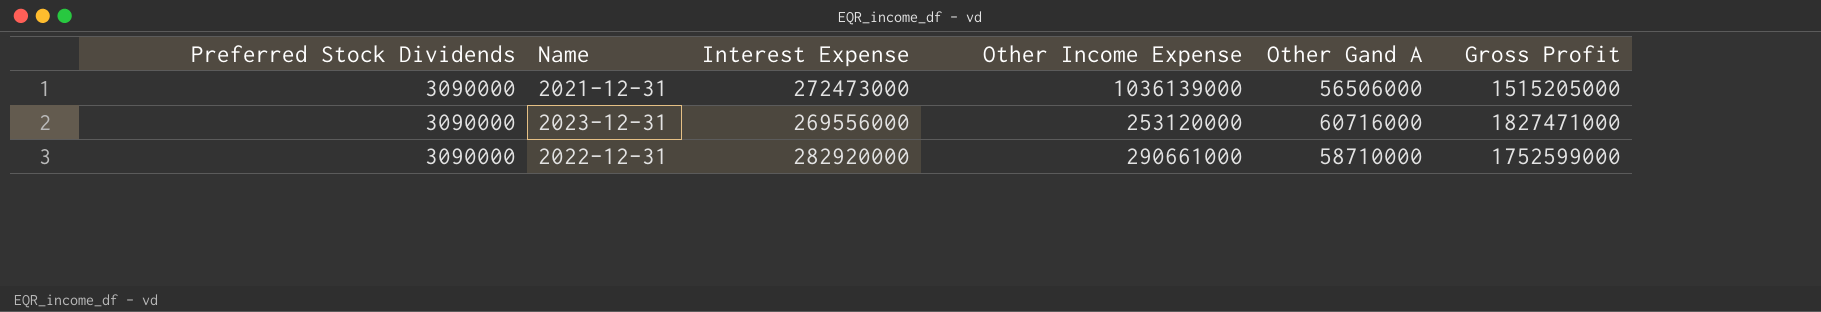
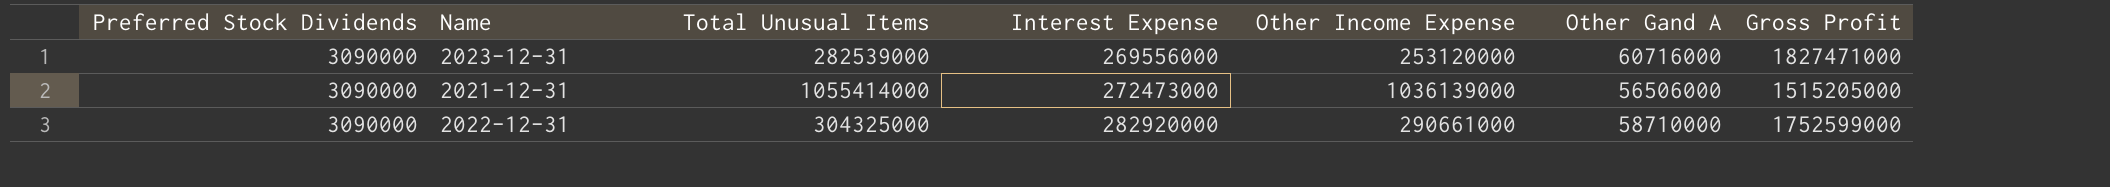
row order: none -> Interest Expense ascending
column Total Unusual Items | position: none -> 3

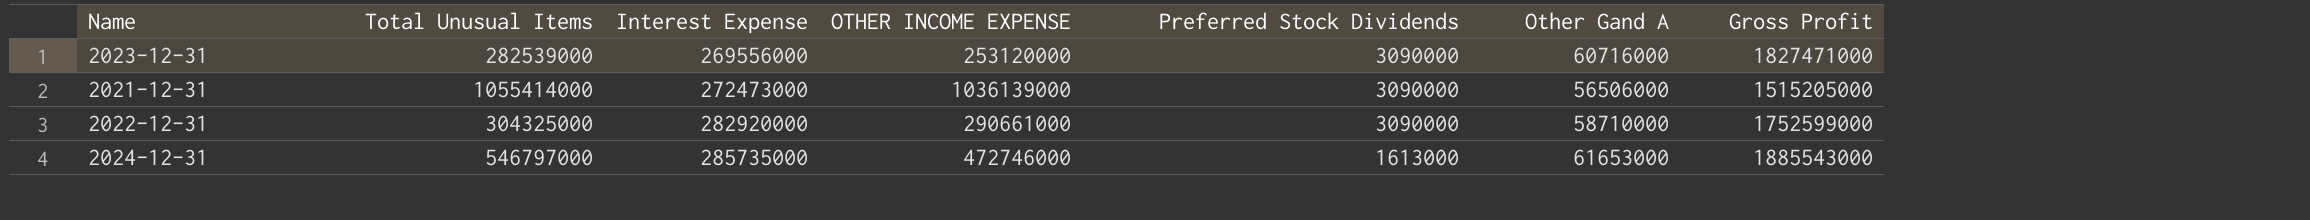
column name: Other Income Expense -> OTHER INCOME EXPENSE
column Preferred Stock Dividends | position: 1 -> 5
row 2024-12-31: none -> 546797000 | 285735000 | 472746000 | 1613000 | 61653000 | 1885543000

